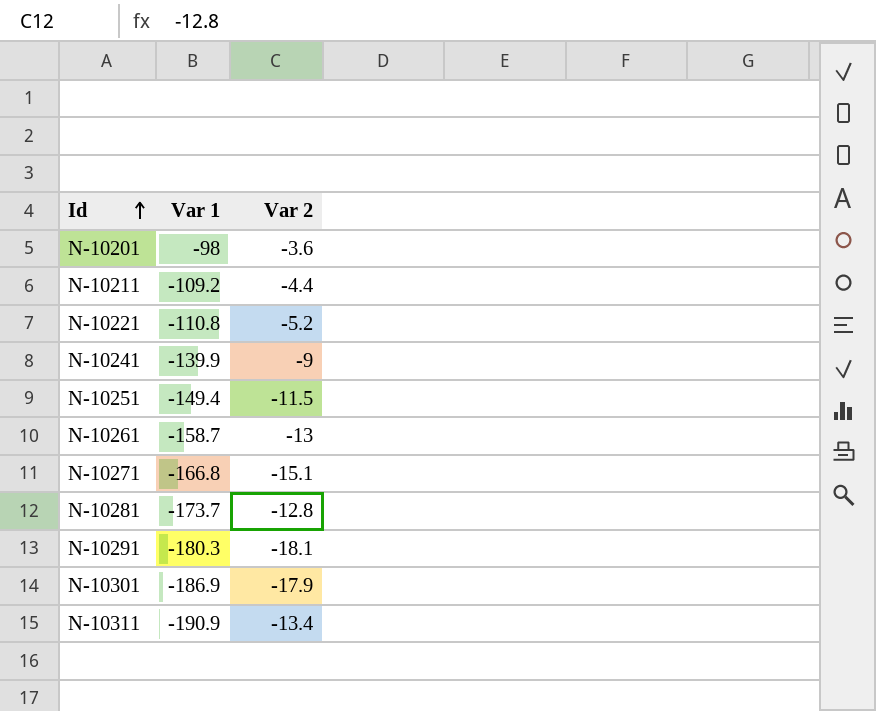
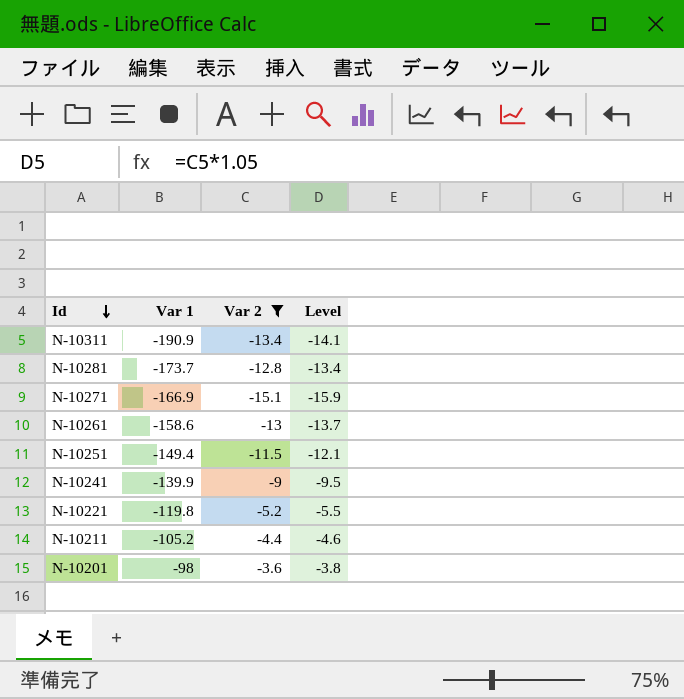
filter: none -> Var 2 >= -15.1
row order: Id ascending -> Id descending
column Level | formula: none -> [Var 2] * 1.05
N-10271 | Var 1: -166.8 -> -166.9
N-10261 | Var 1: -158.7 -> -158.6
N-10221 | Var 1: -110.8 -> -119.8
N-10211 | Var 1: -109.2 -> -105.2

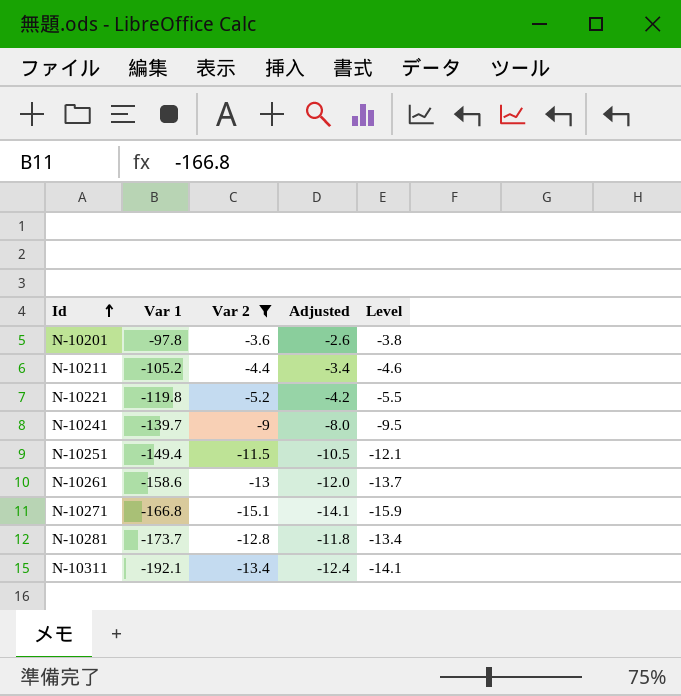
row order: Id descending -> Id ascending
column Adjusted | formula: none -> [Var 2] + 1
N-10201 | Var 1: -98 -> -97.8
N-10241 | Var 1: -139.9 -> -139.7
N-10271 | Var 1: -166.9 -> -166.8
N-10311 | Var 1: -190.9 -> -192.1

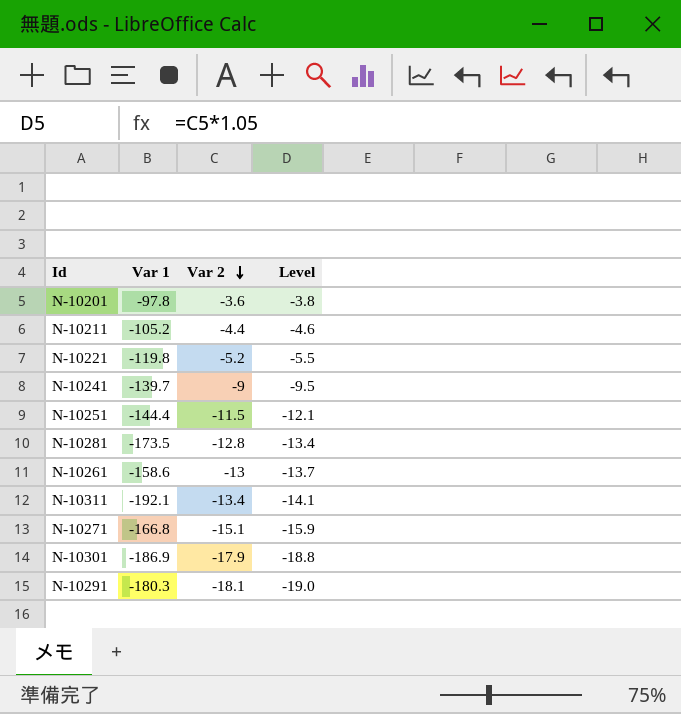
filter: Var 2 >= -15.1 -> none
row order: Id ascending -> Var 2 descending
column Adjusted | formula: [Var 2] + 1 -> none
N-10251 | Var 1: -149.4 -> -144.4
N-10281 | Var 1: -173.7 -> -173.5

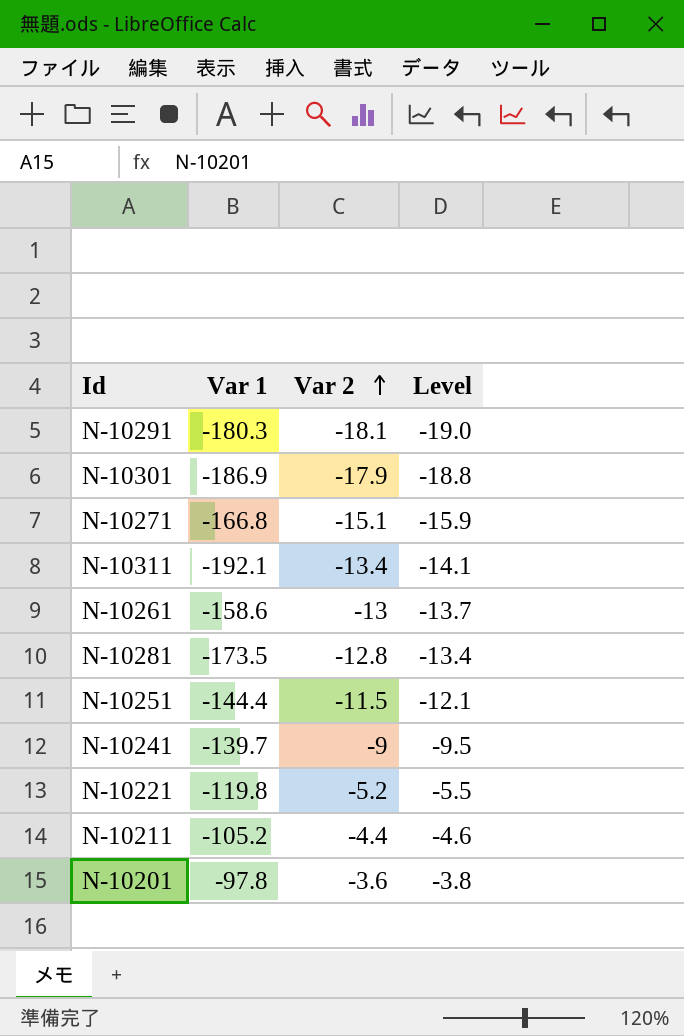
row order: Var 2 descending -> Var 2 ascending

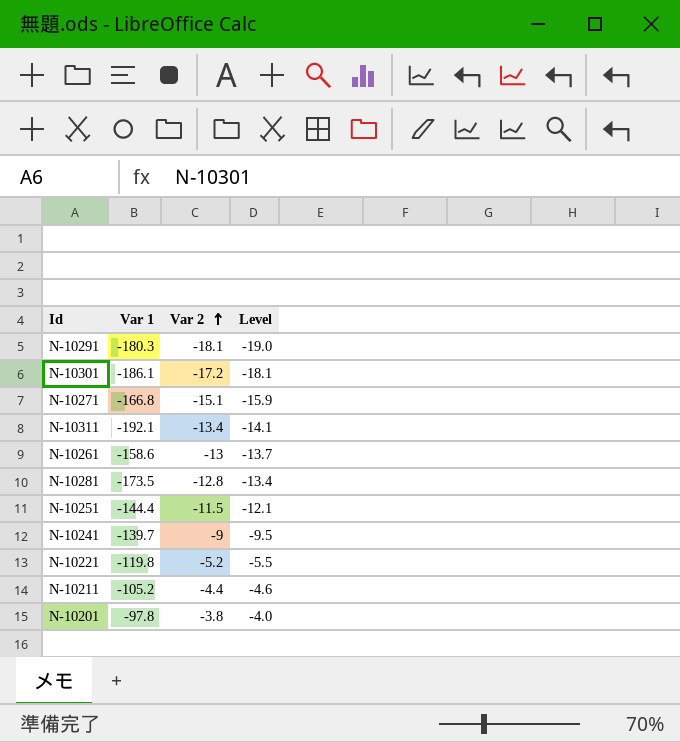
N-10301 | Var 1: -186.9 -> -186.1
N-10301 | Var 2: -17.9 -> -17.2
N-10301 | Level: -18.8 -> -18.1
N-10201 | Var 2: -3.6 -> -3.8
N-10201 | Level: -3.8 -> -4.0

